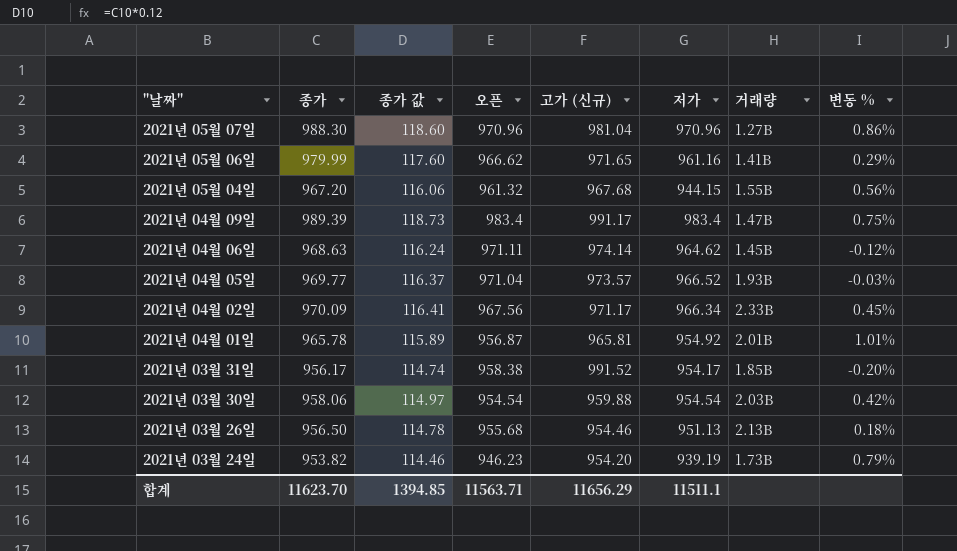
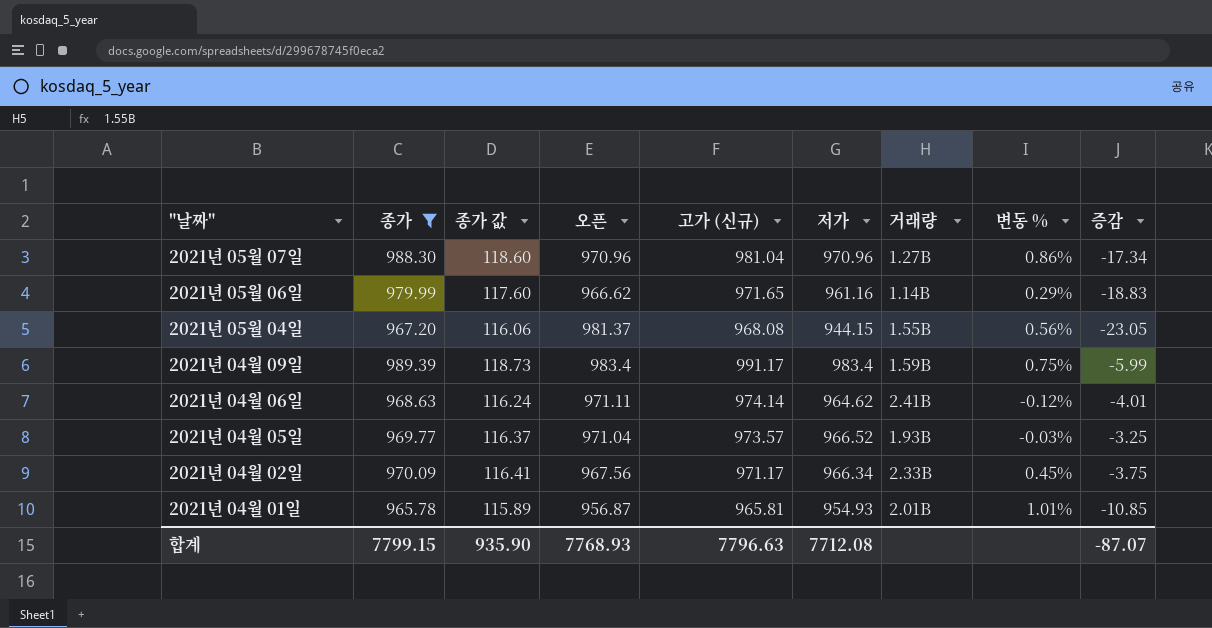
filter: none -> 종가 >= 965.78
column 증감 | formula: none -> [저가] - [종가]
2021년 05월 06일 | 거래량: 1.41B -> 1.14B
2021년 05월 04일 | 오픈: 961.32 -> 981.37
2021년 05월 04일 | 고가 (신규): 967.68 -> 968.08
2021년 04월 09일 | 거래량: 1.47B -> 1.59B
2021년 04월 06일 | 거래량: 1.45B -> 2.41B
2021년 04월 01일 | 저가: 954.92 -> 954.93
합계 | 종가: 11623.70 -> 7799.15
합계 | 종가 값: 1394.85 -> 935.90
합계 | 오픈: 11563.71 -> 7768.93
합계 | 고가 (신규): 11656.29 -> 7796.63
합계 | 저가: 11511.1 -> 7712.08

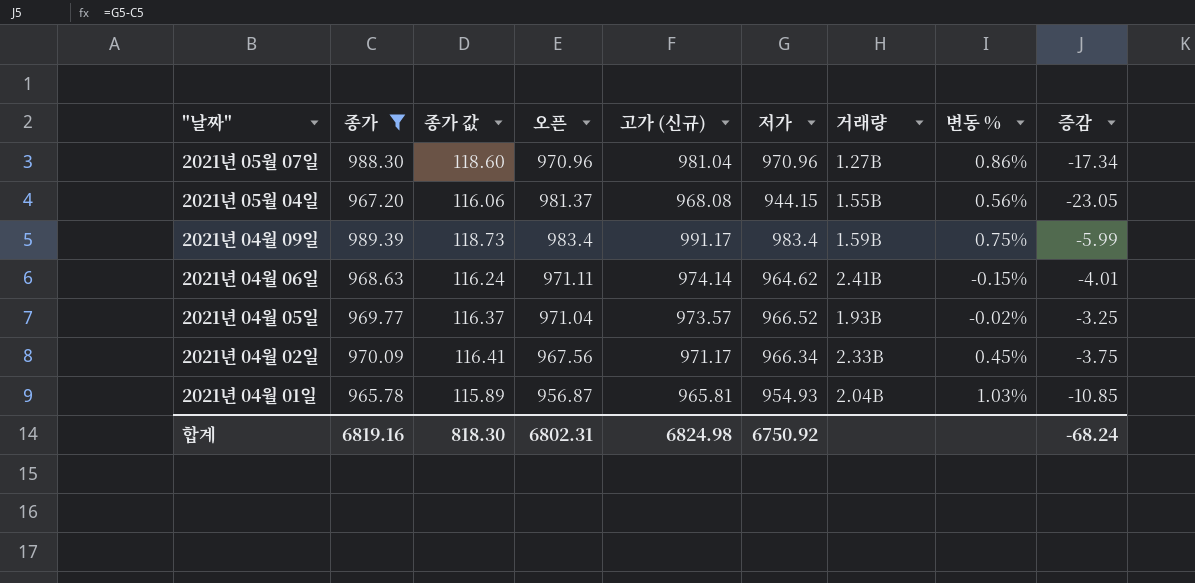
row 2021년 05월 06일: 979.99 | 117.60 | 966.62 | 971.65 | 961.16 | 1.14B | 0.29% | -18.83 -> none
2021년 04월 06일 | 변동 %: -0.12% -> -0.15%
2021년 04월 05일 | 변동 %: -0.03% -> -0.02%
2021년 04월 01일 | 거래량: 2.01B -> 2.04B
2021년 04월 01일 | 변동 %: 1.01% -> 1.03%
합계 | 종가: 7799.15 -> 6819.16
합계 | 종가 값: 935.90 -> 818.30
합계 | 오픈: 7768.93 -> 6802.31
합계 | 고가 (신규): 7796.63 -> 6824.98
합계 | 저가: 7712.08 -> 6750.92
합계 | 증감: -87.07 -> -68.24

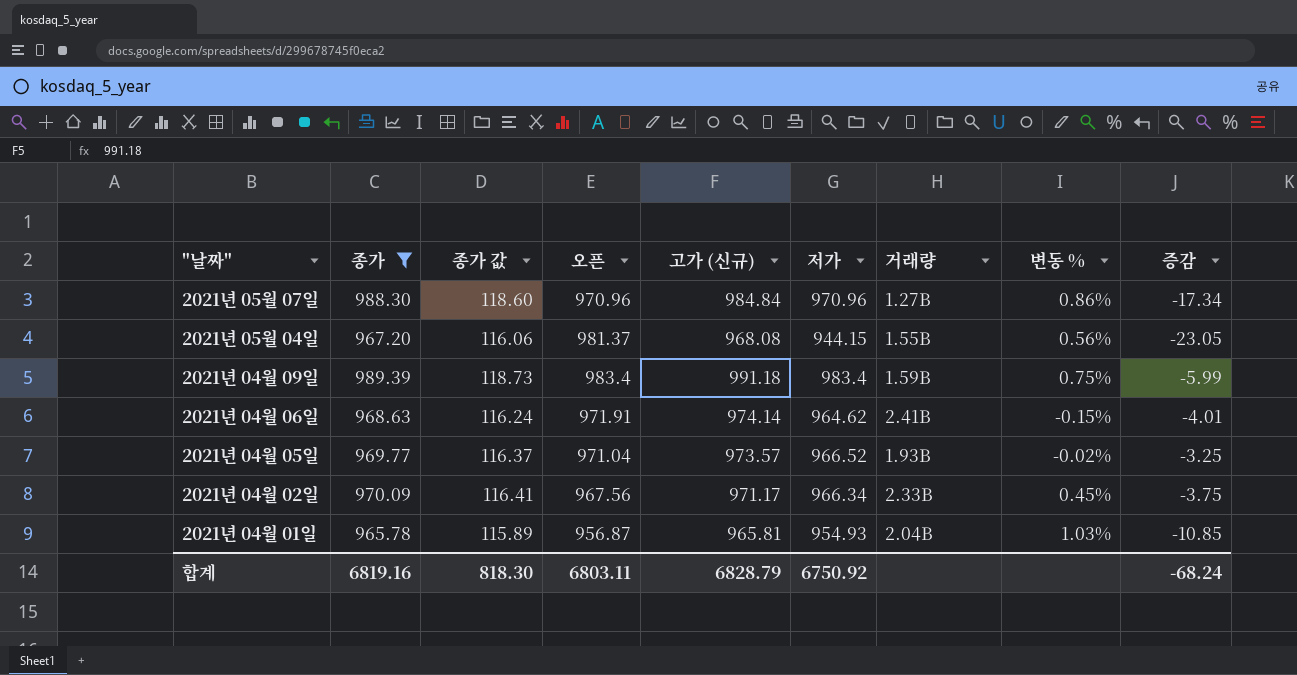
2021년 05월 07일 | 고가 (신규): 981.04 -> 984.84
2021년 04월 09일 | 고가 (신규): 991.17 -> 991.18
2021년 04월 06일 | 오픈: 971.11 -> 971.91
합계 | 오픈: 6802.31 -> 6803.11
합계 | 고가 (신규): 6824.98 -> 6828.79

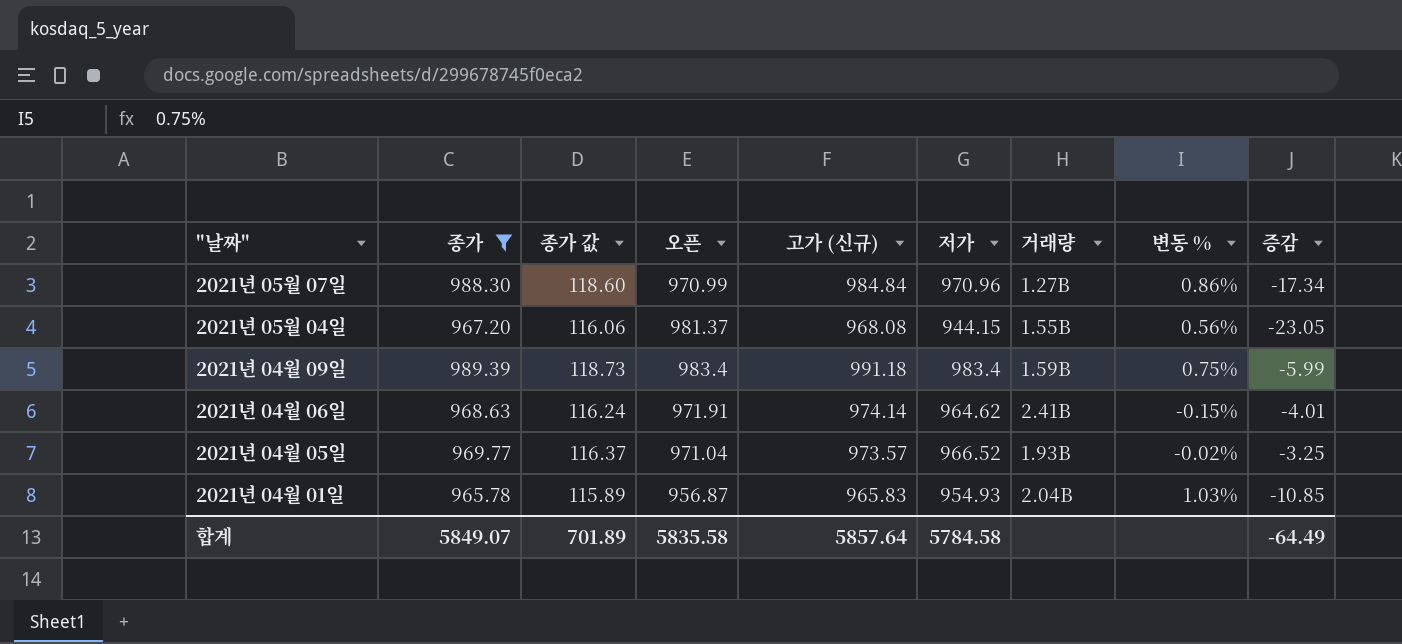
row 2021년 04월 02일: 970.09 | 116.41 | 967.56 | 971.17 | 966.34 | 2.33B | 0.45% | -3.75 -> none
2021년 05월 07일 | 오픈: 970.96 -> 970.99
2021년 04월 01일 | 고가 (신규): 965.81 -> 965.83
합계 | 종가: 6819.16 -> 5849.07
합계 | 종가 값: 818.30 -> 701.89
합계 | 오픈: 6803.11 -> 5835.58
합계 | 고가 (신규): 6828.79 -> 5857.64
합계 | 저가: 6750.92 -> 5784.58
합계 | 증감: -68.24 -> -64.49

